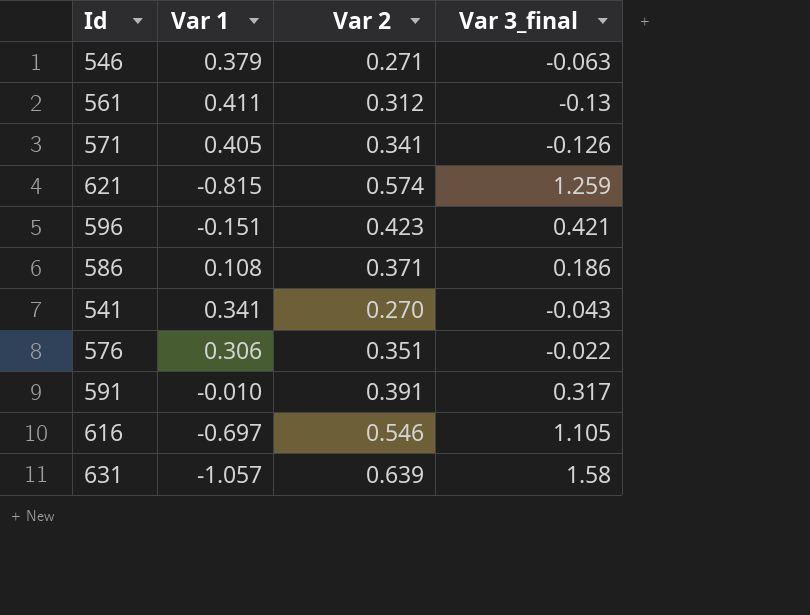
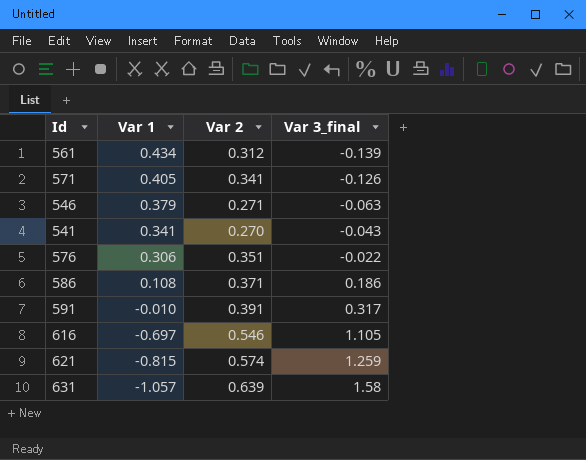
row order: none -> Var 1 descending
row 596: -0.151 | 0.423 | 0.421 -> none
561 | Var 1: 0.411 -> 0.434
561 | Var 3_final: -0.13 -> -0.139

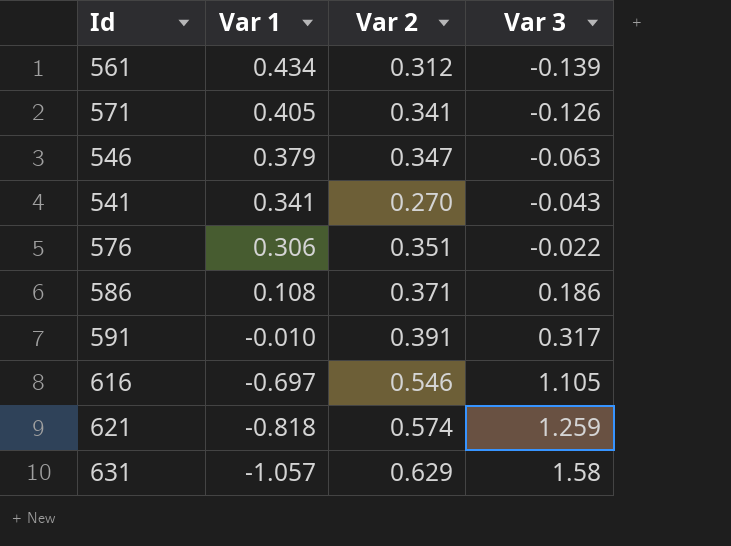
column name: Var 3_final -> Var 3
546 | Var 2: 0.271 -> 0.347
621 | Var 1: -0.815 -> -0.818
631 | Var 2: 0.639 -> 0.629

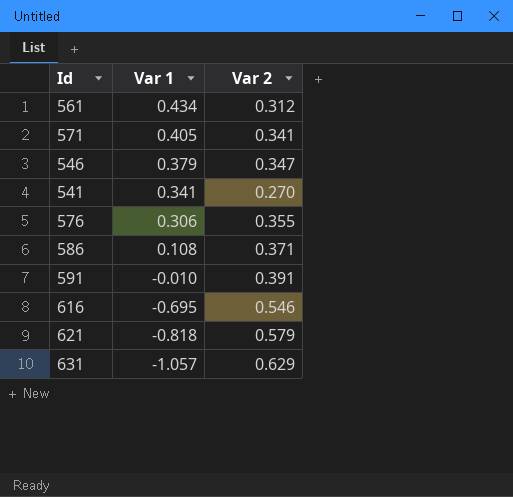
column Var 3 | position: 4 -> none
576 | Var 2: 0.351 -> 0.355
616 | Var 1: -0.697 -> -0.695
621 | Var 2: 0.574 -> 0.579

